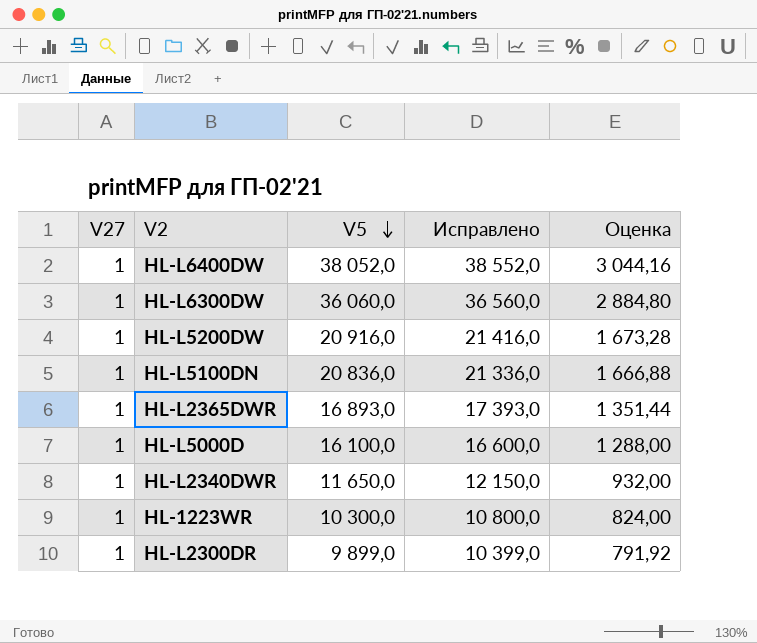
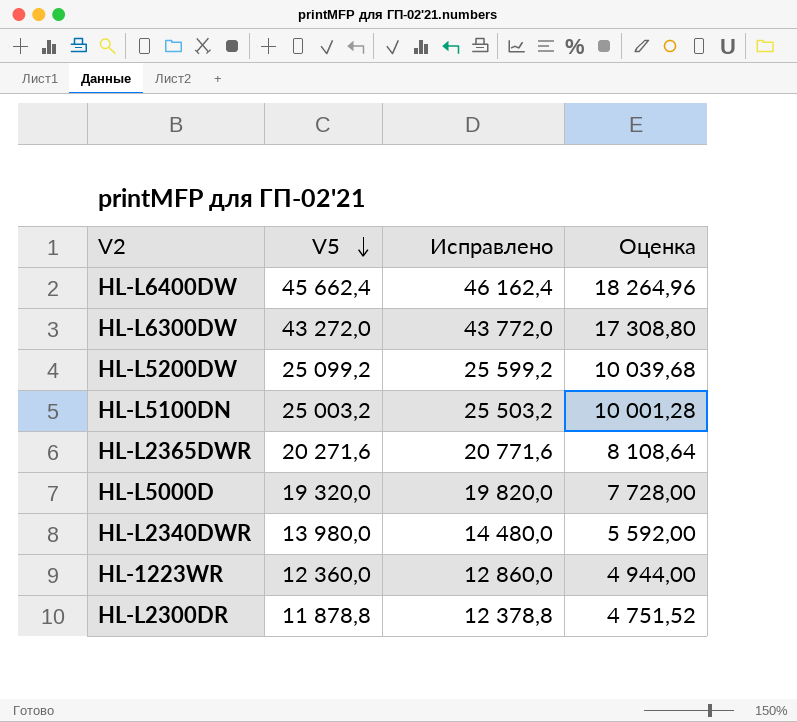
column V27 | position: 1 -> none
column Оценка | formula: [V5] * 0,08 -> [V5] * 0,4
HL-L6400DW | V5: 38 052,0 -> 45 662,4
HL-L6400DW | Исправлено: 38 552,0 -> 46 162,4
HL-L6300DW | V5: 36 060,0 -> 43 272,0
HL-L6300DW | Исправлено: 36 560,0 -> 43 772,0
HL-L5200DW | V5: 20 916,0 -> 25 099,2
HL-L5200DW | Исправлено: 21 416,0 -> 25 599,2
HL-L5100DN | V5: 20 836,0 -> 25 003,2
HL-L5100DN | Исправлено: 21 336,0 -> 25 503,2
HL-L2365DWR | V5: 16 893,0 -> 20 271,6
HL-L2365DWR | Исправлено: 17 393,0 -> 20 771,6
HL-L5000D | V5: 16 100,0 -> 19 320,0
HL-L5000D | Исправлено: 16 600,0 -> 19 820,0
HL-L2340DWR | V5: 11 650,0 -> 13 980,0
HL-L2340DWR | Исправлено: 12 150,0 -> 14 480,0
HL-1223WR | V5: 10 300,0 -> 12 360,0
HL-1223WR | Исправлено: 10 800,0 -> 12 860,0
HL-L2300DR | V5: 9 899,0 -> 11 878,8
HL-L2300DR | Исправлено: 10 399,0 -> 12 378,8

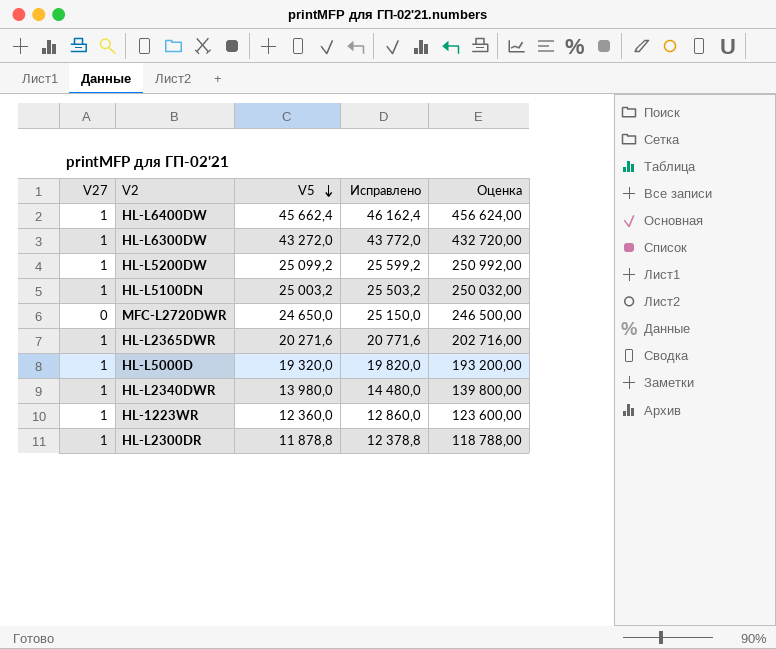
column V27 | position: none -> 1
column Оценка | formula: [V5] * 0,4 -> [V5] * 10
row MFC-L2720DWR: none -> 0 | 24 650,0 | 25 150,0 | 246 500,00

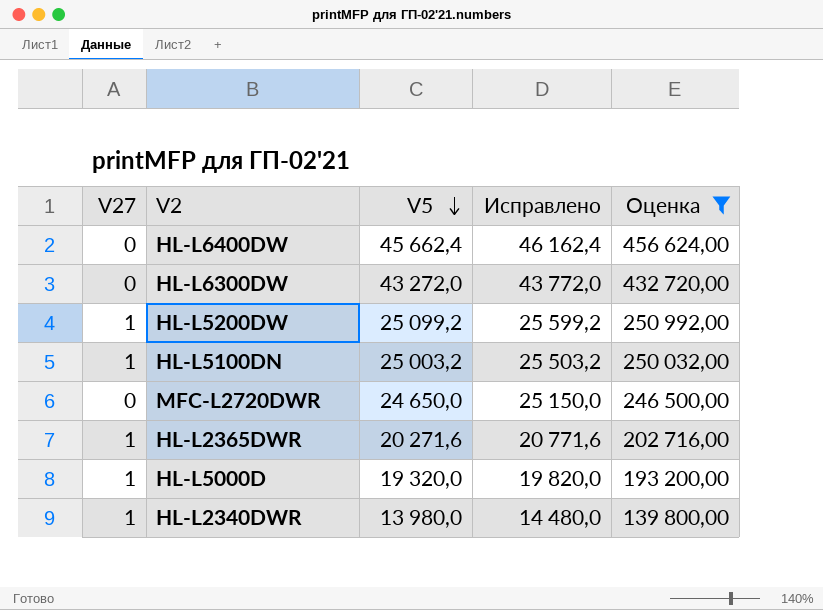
filter: none -> Оценка >= 139 800,00
HL-L6400DW | V27: 1 -> 0
HL-L6300DW | V27: 1 -> 0

